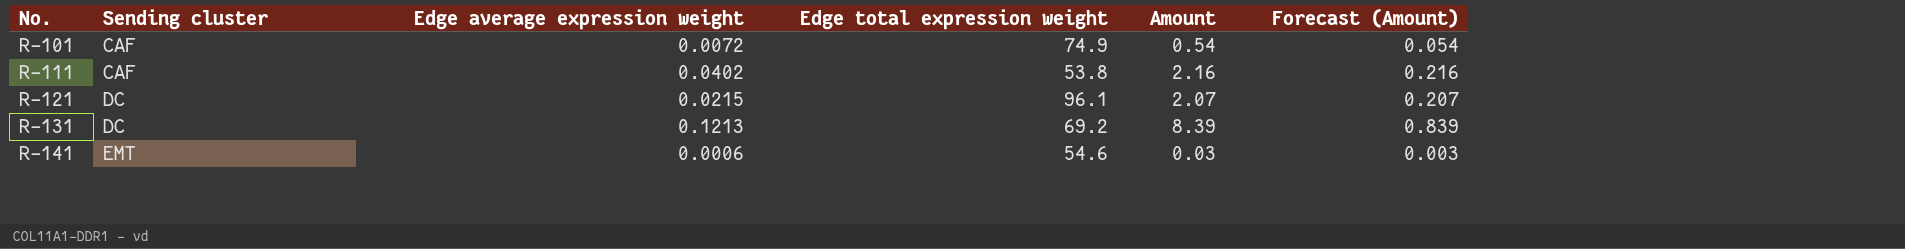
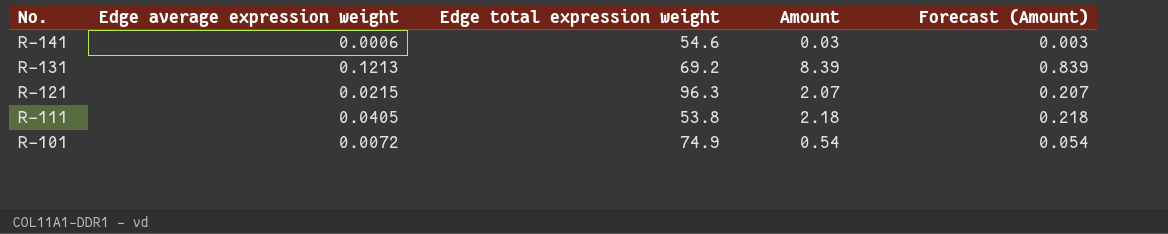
row order: No. ascending -> No. descending
column Sending cluster | position: 2 -> none
R-121 | Edge total expression weight: 96.1 -> 96.3
R-111 | Edge average expression weight: 0.0402 -> 0.0405
R-111 | Amount: 2.16 -> 2.18
R-111 | Forecast (Amount): 0.216 -> 0.218

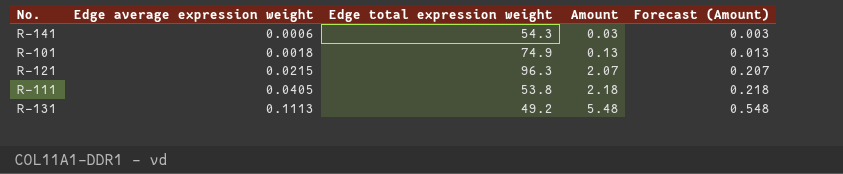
row order: No. descending -> Edge average expression weight ascending
R-141 | Edge total expression weight: 54.6 -> 54.3
R-101 | Edge average expression weight: 0.0072 -> 0.0018
R-101 | Amount: 0.54 -> 0.13
R-101 | Forecast (Amount): 0.054 -> 0.013
R-131 | Edge average expression weight: 0.1213 -> 0.1113
R-131 | Edge total expression weight: 69.2 -> 49.2
R-131 | Amount: 8.39 -> 5.48
R-131 | Forecast (Amount): 0.839 -> 0.548

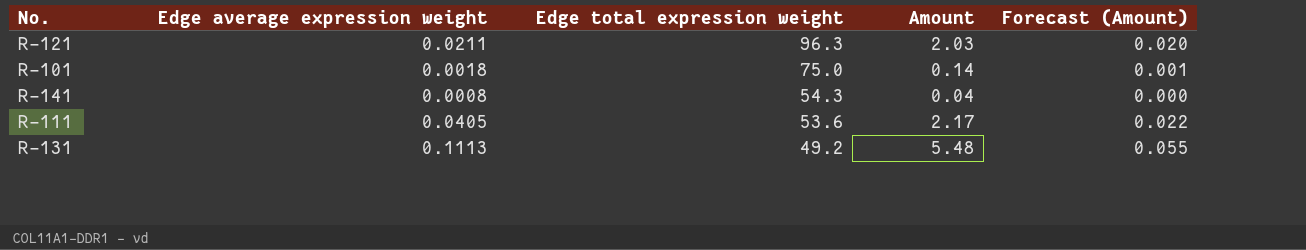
row order: Edge average expression weight ascending -> Edge total expression weight descending
column Forecast (Amount) | formula: [Amount] * 0.1 -> [Amount] * 0.01
R-121 | Edge average expression weight: 0.0215 -> 0.0211
R-121 | Amount: 2.07 -> 2.03
R-101 | Edge total expression weight: 74.9 -> 75.0
R-101 | Amount: 0.13 -> 0.14
R-141 | Edge average expression weight: 0.0006 -> 0.0008
R-141 | Amount: 0.03 -> 0.04
R-111 | Edge total expression weight: 53.8 -> 53.6
R-111 | Amount: 2.18 -> 2.17

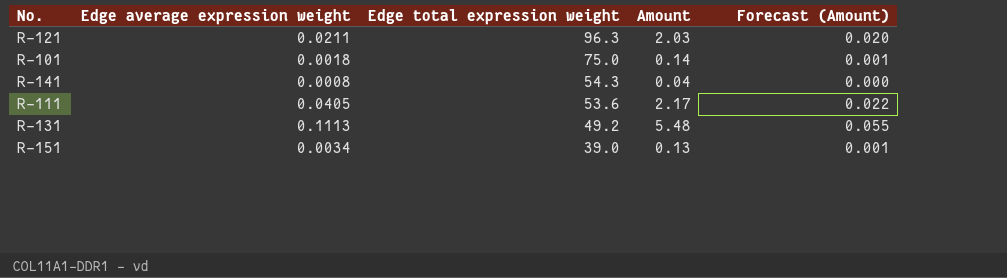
row R-151: none -> 0.0034 | 39.0 | 0.13 | 0.001

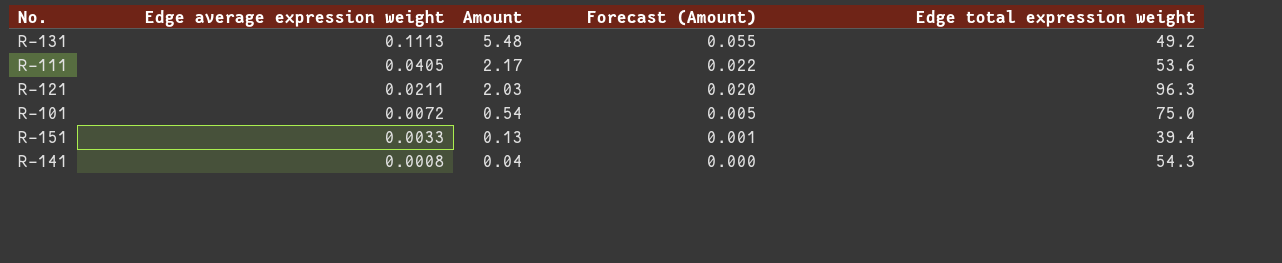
row order: Edge total expression weight descending -> Edge average expression weight descending
column Edge total expression weight | position: 3 -> 5
R-101 | Edge average expression weight: 0.0018 -> 0.0072
R-101 | Amount: 0.14 -> 0.54
R-101 | Forecast (Amount): 0.001 -> 0.005
R-151 | Edge average expression weight: 0.0034 -> 0.0033
R-151 | Edge total expression weight: 39.0 -> 39.4

